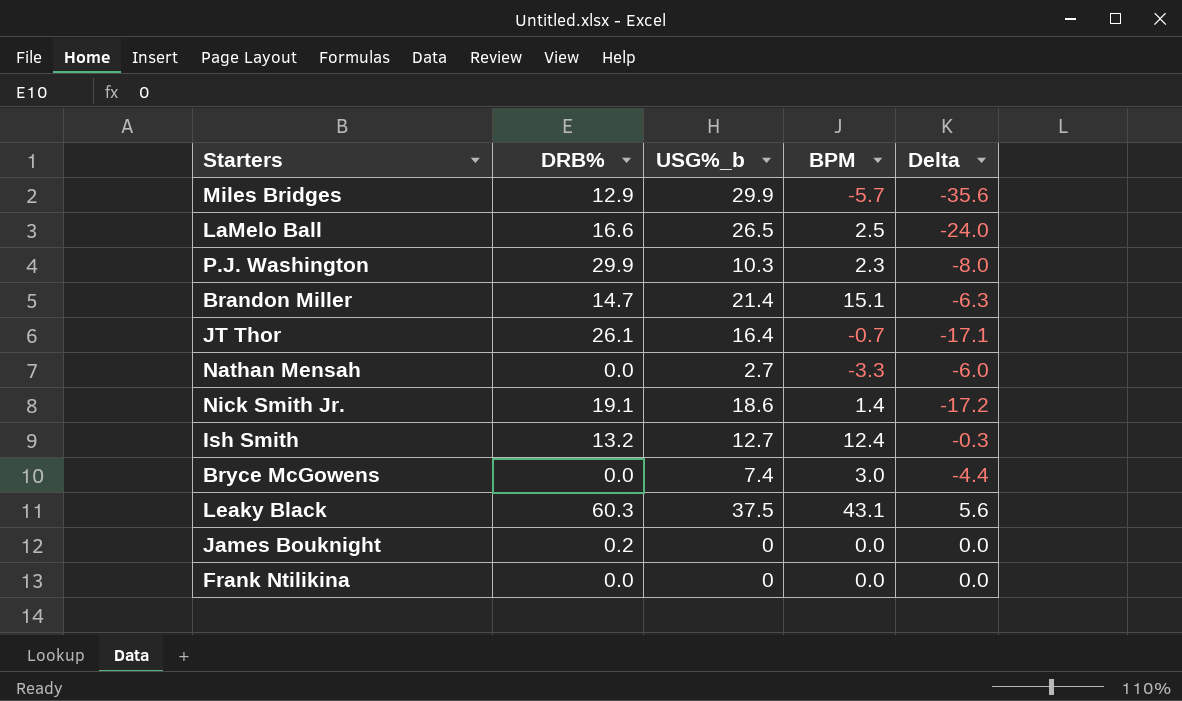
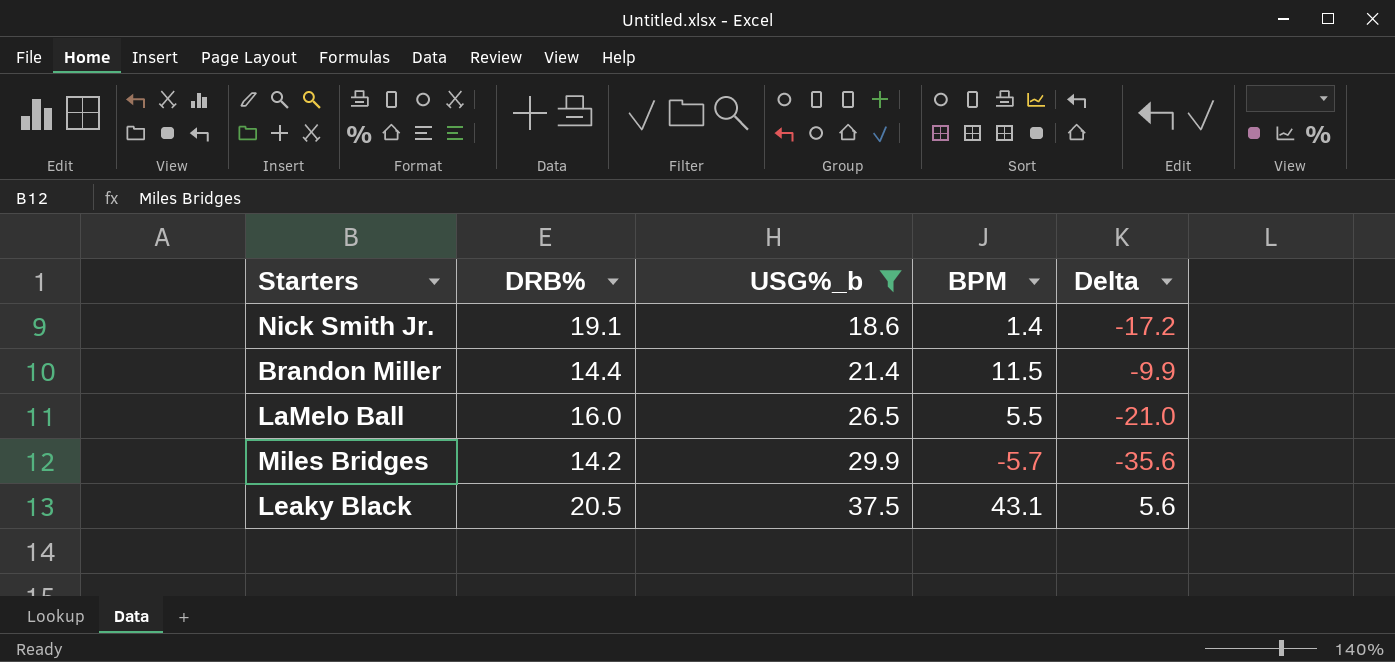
filter: none -> USG%_b >= 18.6
row order: none -> USG%_b ascending
Brandon Miller | DRB%: 14.7 -> 14.4
Brandon Miller | BPM: 15.1 -> 11.5
Brandon Miller | Delta: -6.3 -> -9.9
LaMelo Ball | DRB%: 16.6 -> 16.0
LaMelo Ball | BPM: 2.5 -> 5.5
LaMelo Ball | Delta: -24.0 -> -21.0
Miles Bridges | DRB%: 12.9 -> 14.2
Leaky Black | DRB%: 60.3 -> 20.5

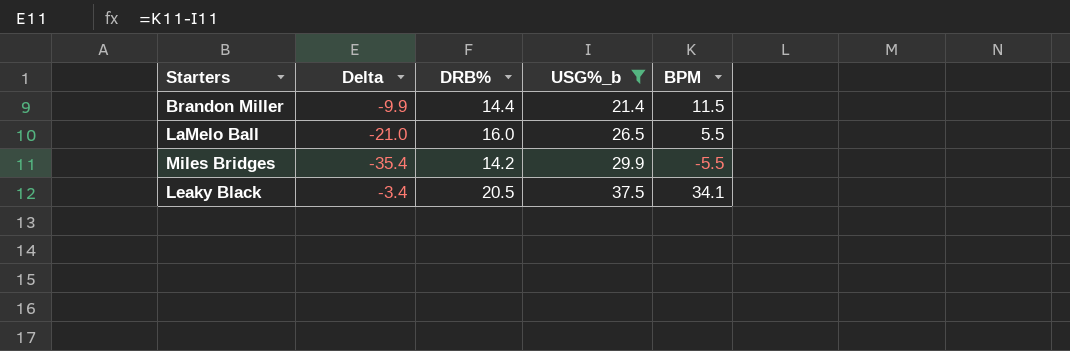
column Delta | position: 5 -> 2
row Nick Smith Jr.: 19.1 | 18.6 | 1.4 | -17.2 -> none
Miles Bridges | Delta: -35.6 -> -35.4
Miles Bridges | BPM: -5.7 -> -5.5
Leaky Black | Delta: 5.6 -> -3.4
Leaky Black | BPM: 43.1 -> 34.1

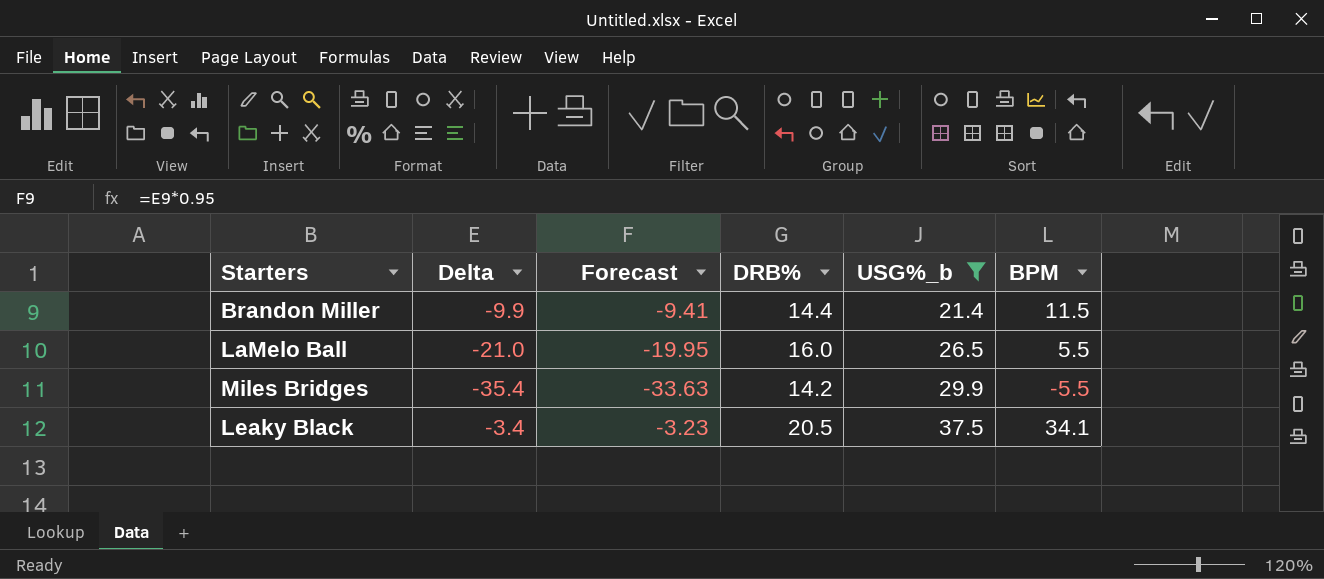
column Forecast | formula: none -> [Delta] * 0.95

